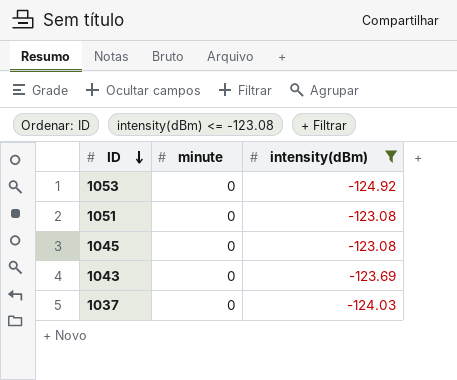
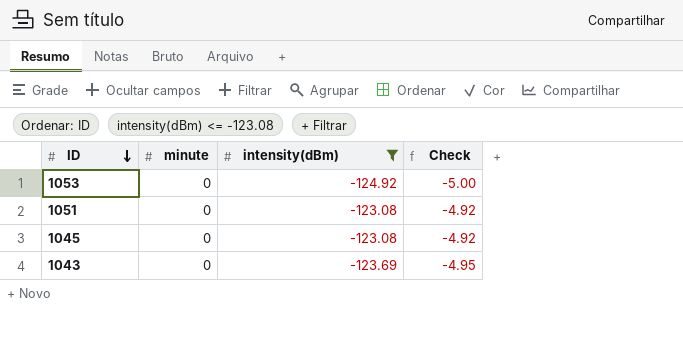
column Check | formula: none -> [intensity(dBm)] * 0.04
row 1037: 0 | -124.03 -> none

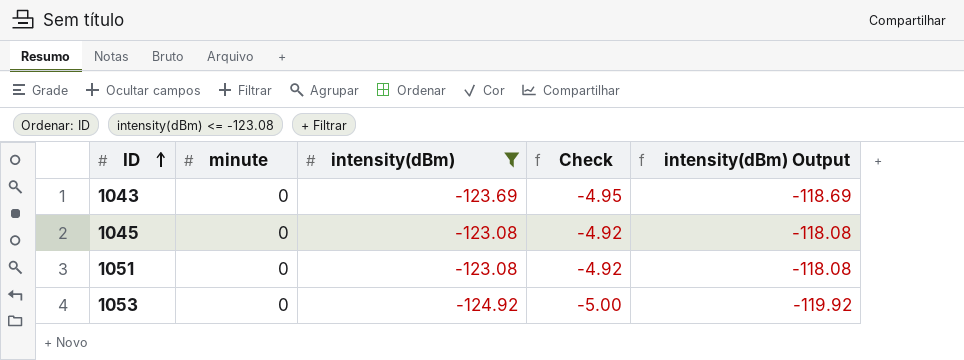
row order: ID descending -> ID ascending
column intensity(dBm) Output | formula: none -> [intensity(dBm)] + 5

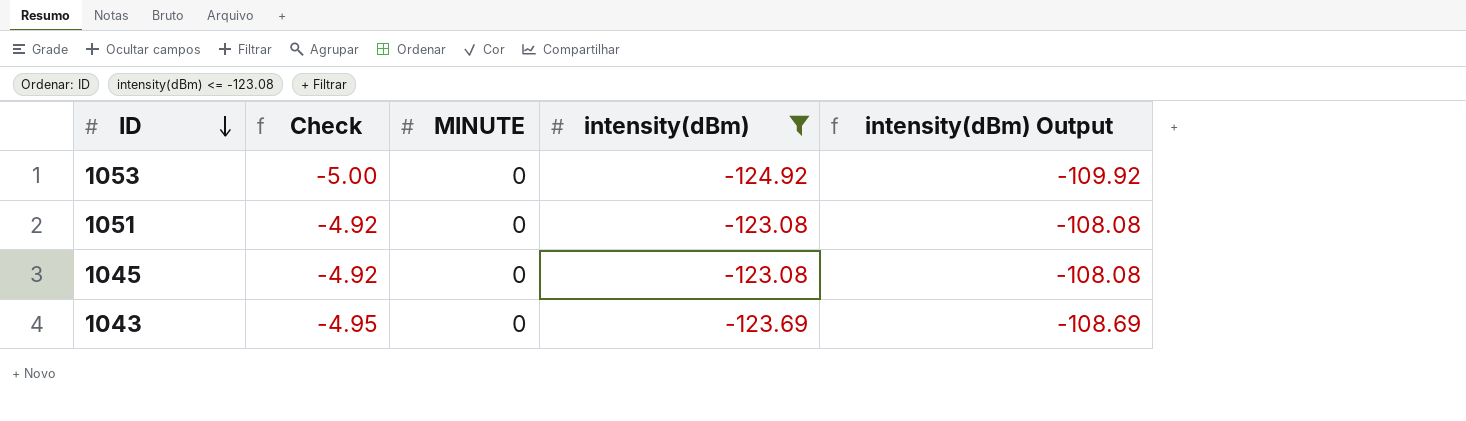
row order: ID ascending -> ID descending
column Check | position: 4 -> 2
column name: minute -> MINUTE
column intensity(dBm) Output | formula: [intensity(dBm)] + 5 -> [intensity(dBm)] + 15

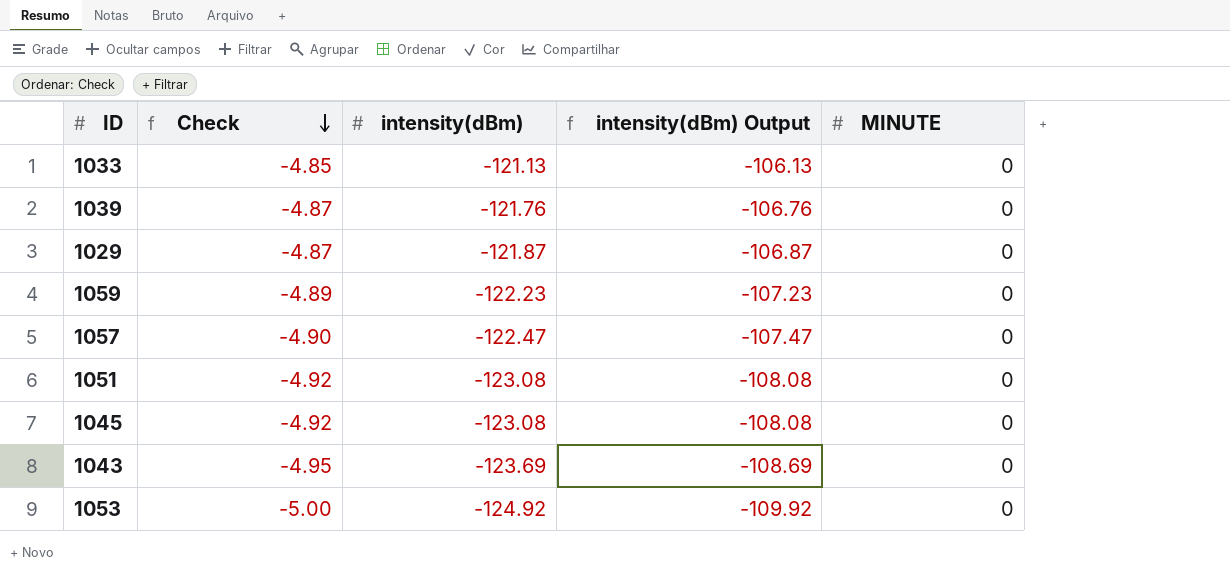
filter: intensity(dBm) <= -123.08 -> none
row order: ID descending -> Check descending
column MINUTE | position: 3 -> 5

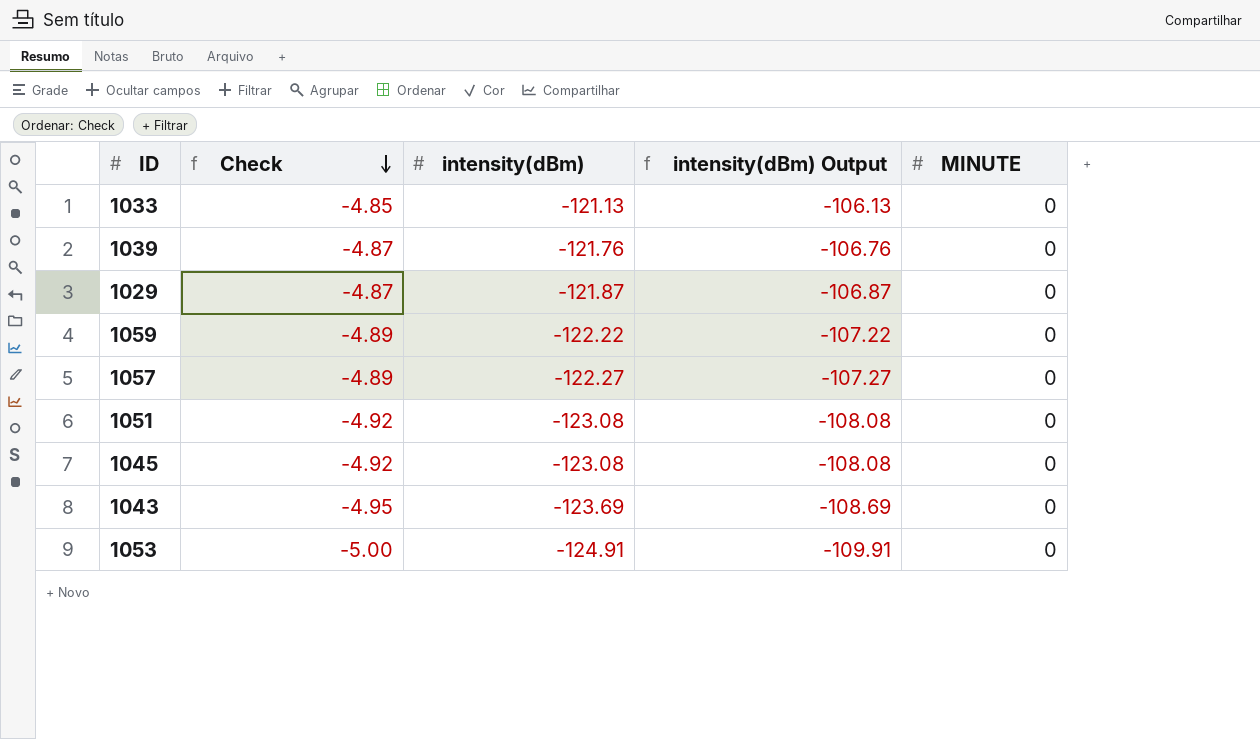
1059 | intensity(dBm): -122.23 -> -122.22
1059 | intensity(dBm) Output: -107.23 -> -107.22
1057 | Check: -4.90 -> -4.89
1057 | intensity(dBm): -122.47 -> -122.27
1057 | intensity(dBm) Output: -107.47 -> -107.27
1053 | intensity(dBm): -124.92 -> -124.91
1053 | intensity(dBm) Output: -109.92 -> -109.91

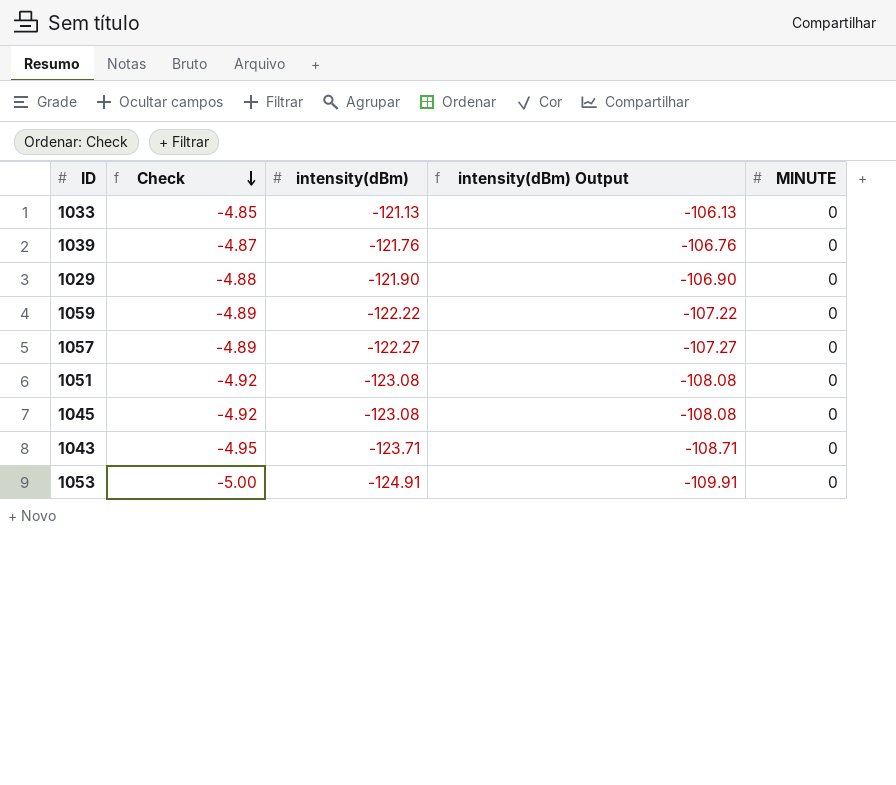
1029 | Check: -4.87 -> -4.88
1029 | intensity(dBm): -121.87 -> -121.90
1029 | intensity(dBm) Output: -106.87 -> -106.90
1043 | intensity(dBm): -123.69 -> -123.71
1043 | intensity(dBm) Output: -108.69 -> -108.71

